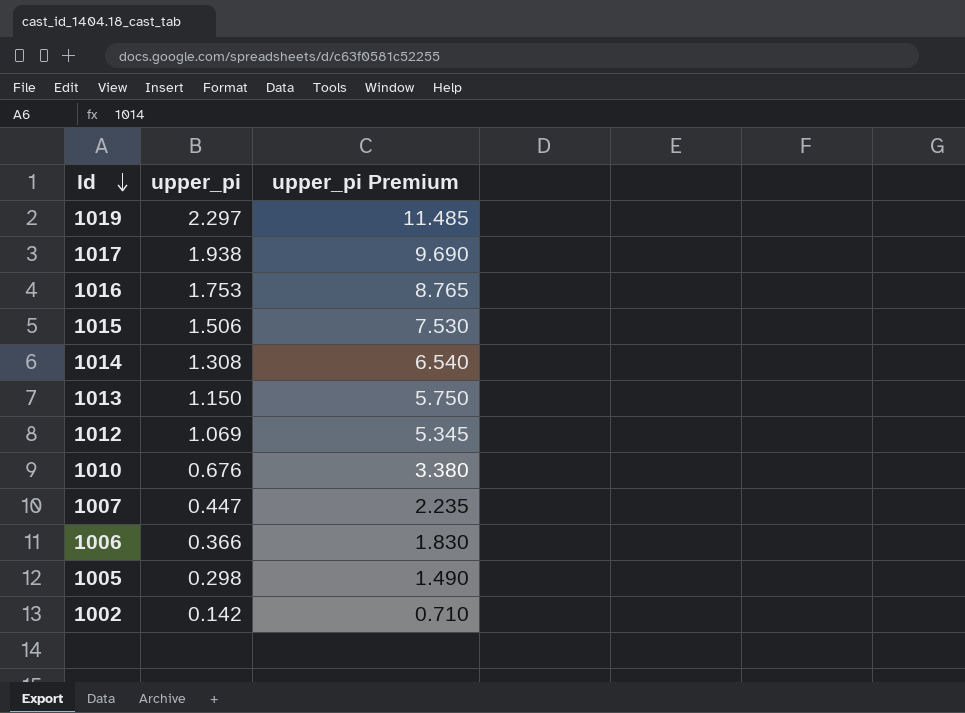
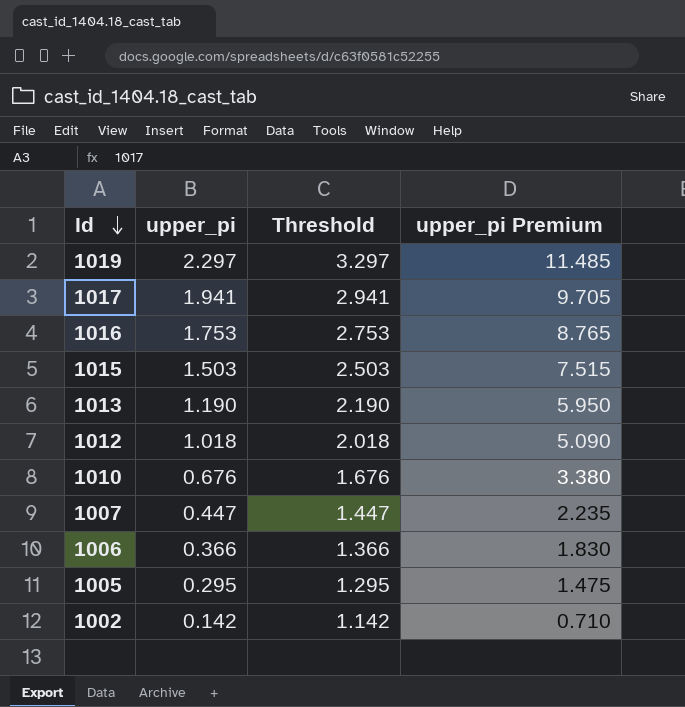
column Threshold | formula: none -> [upper_pi] + 1
row 1014: 1.308 | 6.540 -> none
1017 | upper_pi: 1.938 -> 1.941
1017 | upper_pi Premium: 9.690 -> 9.705
1015 | upper_pi: 1.506 -> 1.503
1015 | upper_pi Premium: 7.530 -> 7.515
1013 | upper_pi: 1.150 -> 1.190
1013 | upper_pi Premium: 5.750 -> 5.950
1012 | upper_pi: 1.069 -> 1.018
1012 | upper_pi Premium: 5.345 -> 5.090
1005 | upper_pi: 0.298 -> 0.295
1005 | upper_pi Premium: 1.490 -> 1.475

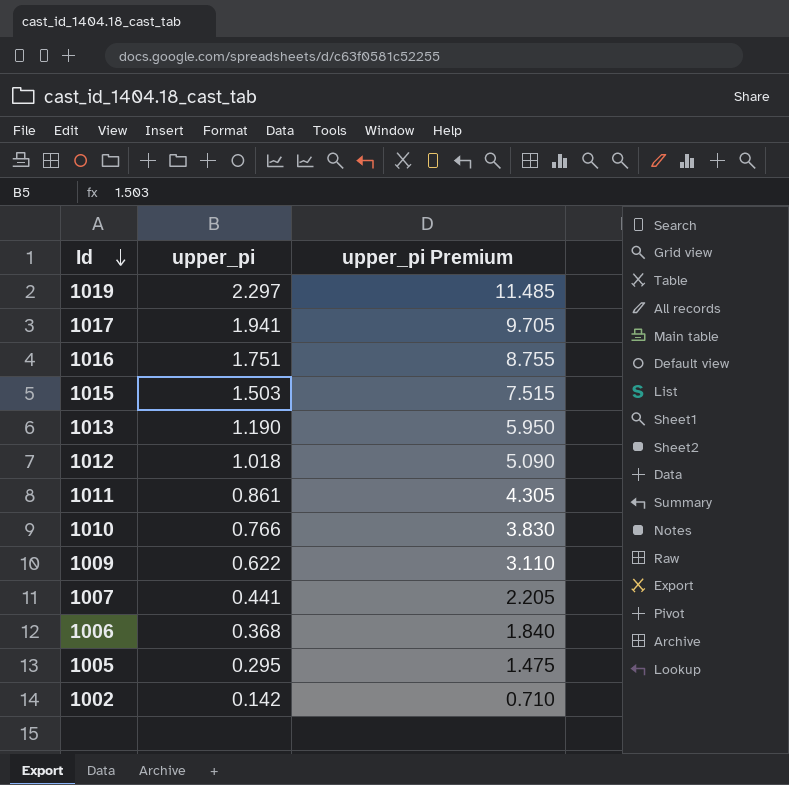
column Threshold | formula: [upper_pi] + 1 -> none
1016 | upper_pi: 1.753 -> 1.751
1016 | upper_pi Premium: 8.765 -> 8.755
row 1011: none -> 0.861 | 4.305
1010 | upper_pi: 0.676 -> 0.766
1010 | upper_pi Premium: 3.380 -> 3.830
row 1009: none -> 0.622 | 3.110
1007 | upper_pi: 0.447 -> 0.441
1007 | upper_pi Premium: 2.235 -> 2.205
1006 | upper_pi: 0.366 -> 0.368
1006 | upper_pi Premium: 1.830 -> 1.840

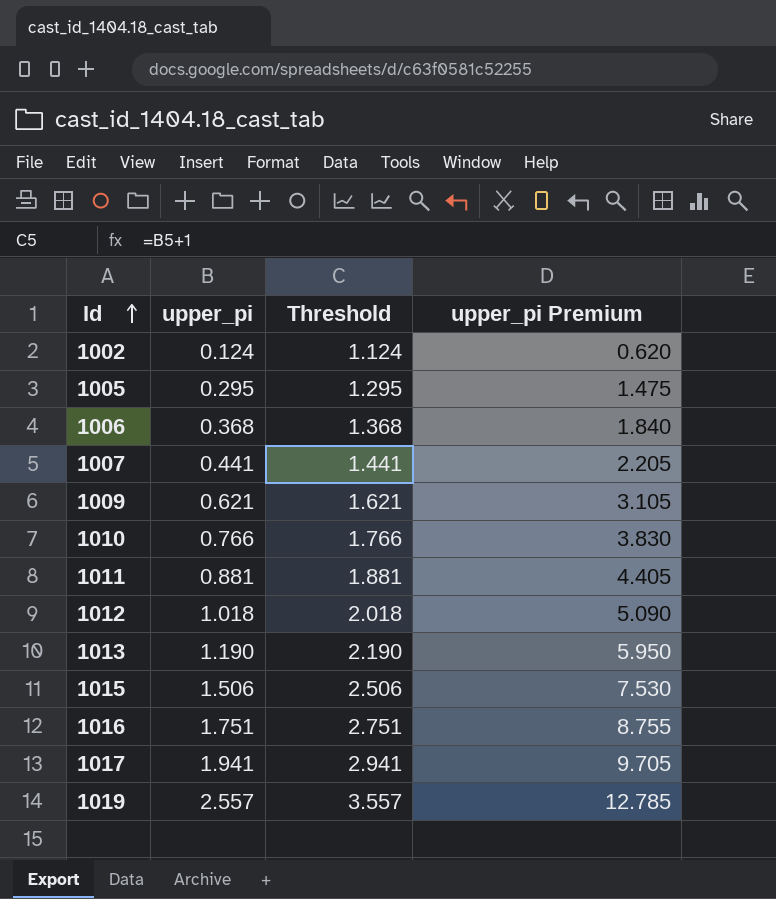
row order: Id descending -> Id ascending
column Threshold | formula: none -> [upper_pi] + 1
1002 | upper_pi: 0.142 -> 0.124
1002 | upper_pi Premium: 0.710 -> 0.620
1009 | upper_pi: 0.622 -> 0.621
1009 | upper_pi Premium: 3.110 -> 3.105
1011 | upper_pi: 0.861 -> 0.881
1011 | upper_pi Premium: 4.305 -> 4.405
1015 | upper_pi: 1.503 -> 1.506
1015 | upper_pi Premium: 7.515 -> 7.530
1019 | upper_pi: 2.297 -> 2.557
1019 | upper_pi Premium: 11.485 -> 12.785

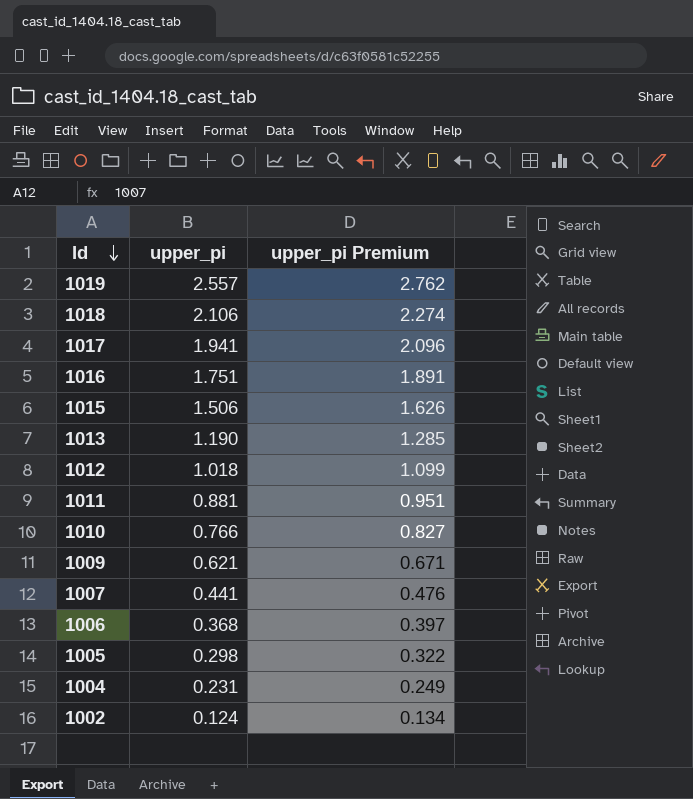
row order: Id ascending -> Id descending
column Threshold | formula: [upper_pi] + 1 -> none
column upper_pi Premium | formula: [upper_pi] * 5 -> [upper_pi] * 1.08
row 1018: none -> 2.106 | 2.274
1005 | upper_pi: 0.295 -> 0.298
row 1004: none -> 0.231 | 0.249

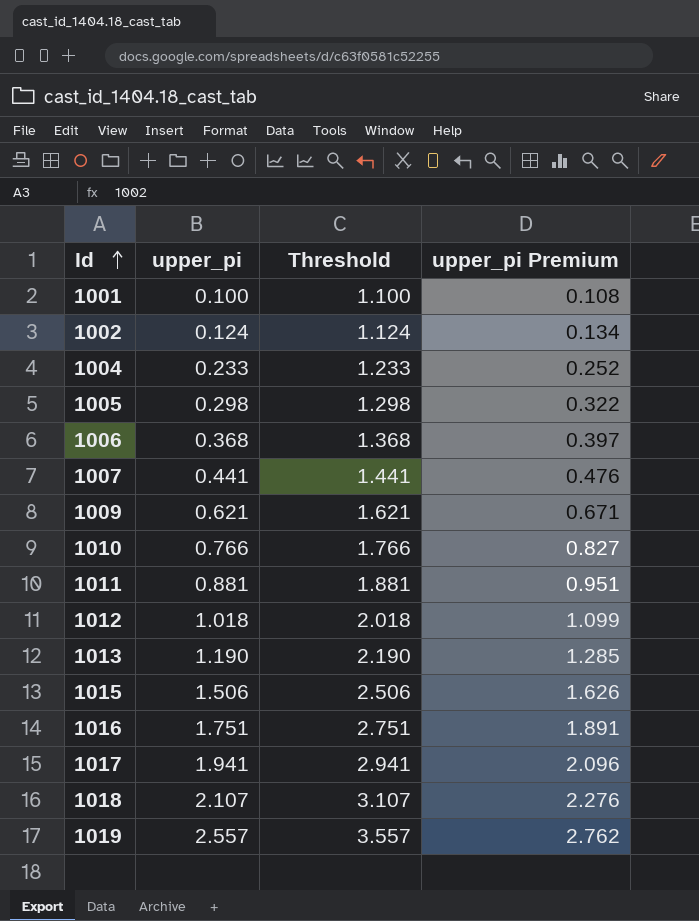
row order: Id descending -> Id ascending
column Threshold | formula: none -> [upper_pi] + 1
row 1001: none -> 0.100 | 1.100 | 0.108
1004 | upper_pi: 0.231 -> 0.233
1004 | upper_pi Premium: 0.249 -> 0.252
1018 | upper_pi: 2.106 -> 2.107
1018 | upper_pi Premium: 2.274 -> 2.276

